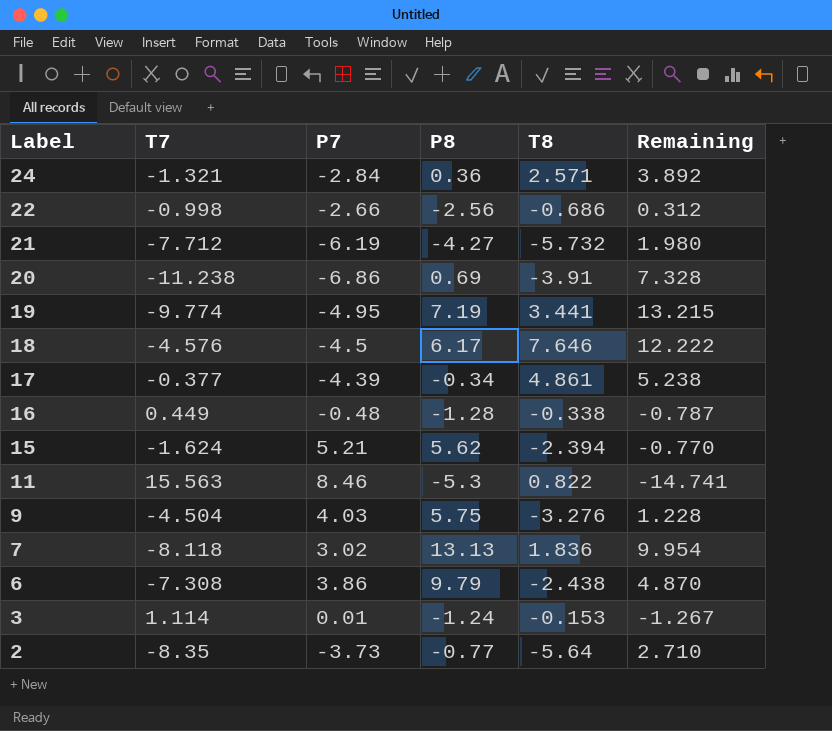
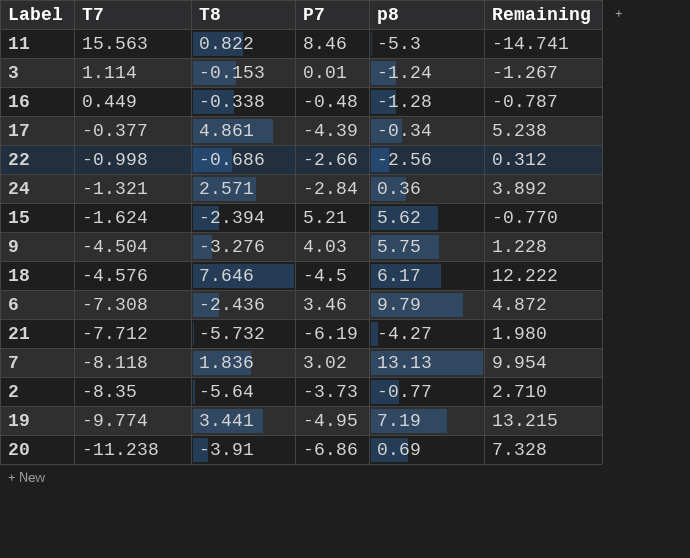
row order: Label descending -> T7 descending
column T8 | position: 5 -> 3
column name: P8 -> p8
6 | T8: -2.438 -> -2.436
6 | P7: 3.86 -> 3.46
6 | Remaining: 4.870 -> 4.872

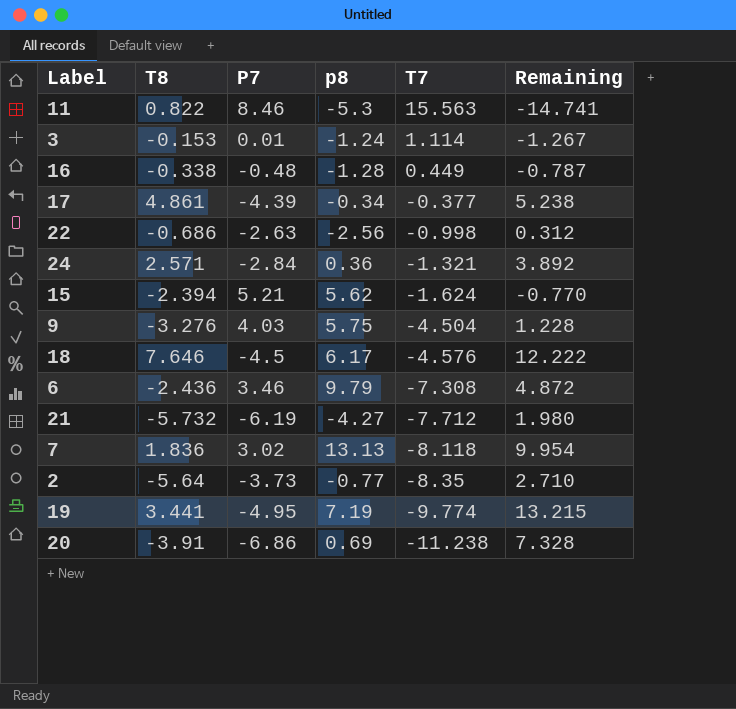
column T7 | position: 2 -> 5
22 | P7: -2.66 -> -2.63

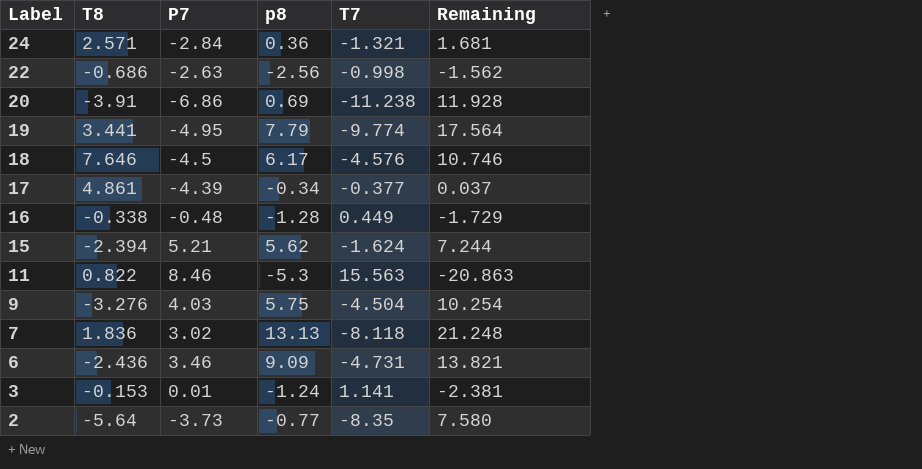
row order: T7 descending -> Label descending
column Remaining | formula: [T8] - [T7] -> [p8] - [T7]
row 21: -5.732 | -6.19 | -4.27 | -7.712 | 1.980 -> none
19 | p8: 7.19 -> 7.79
6 | p8: 9.79 -> 9.09
6 | T7: -7.308 -> -4.731
3 | T7: 1.114 -> 1.141

